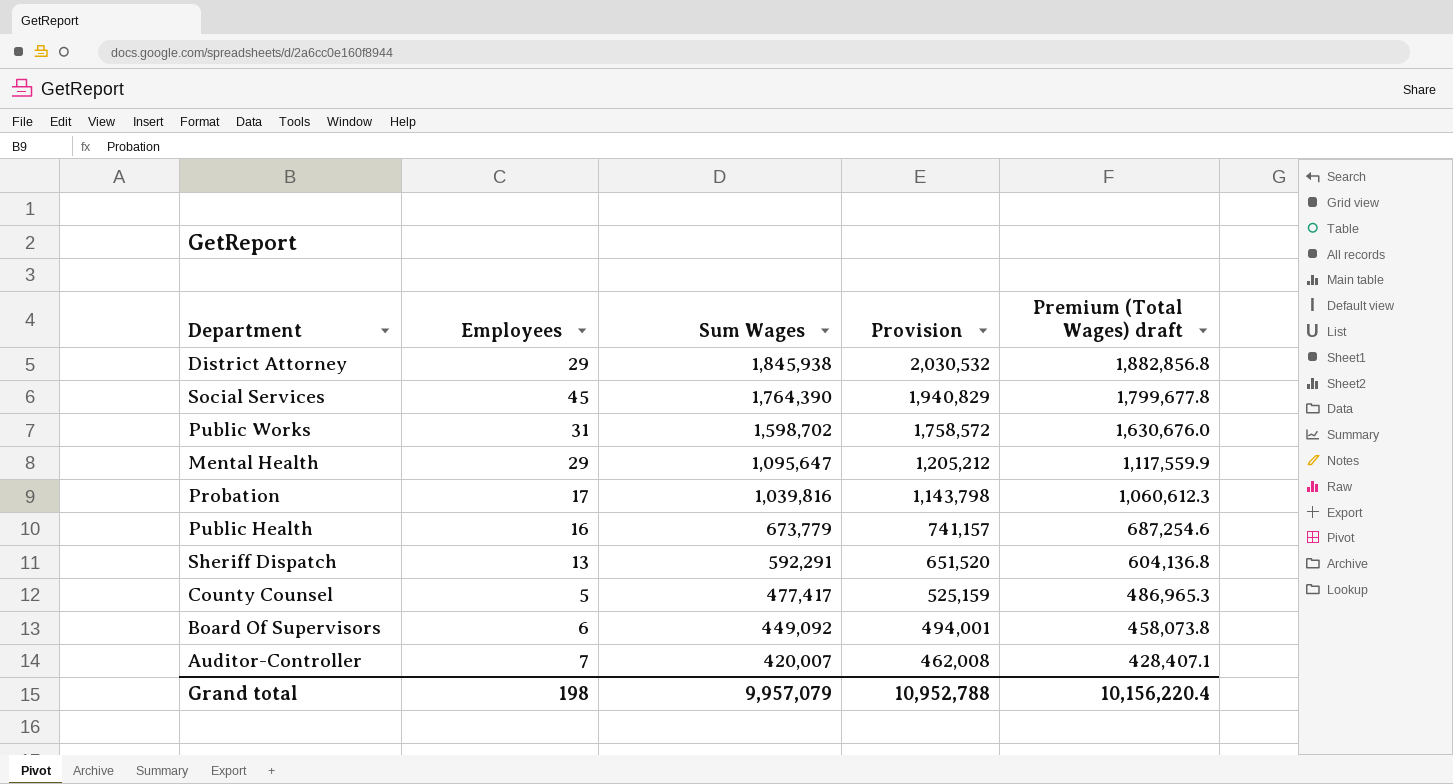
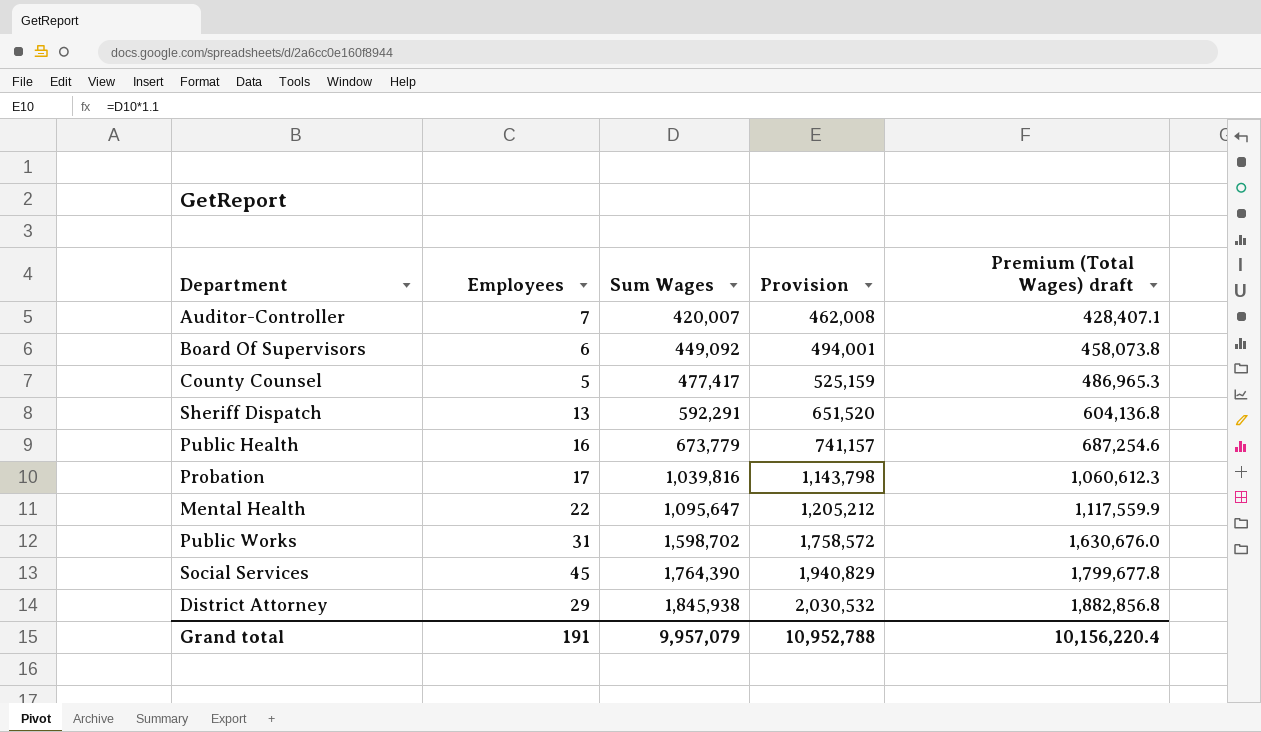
row order: Sum Wages descending -> Sum Wages ascending
Mental Health | Employees: 29 -> 22
Grand total | Employees: 198 -> 191

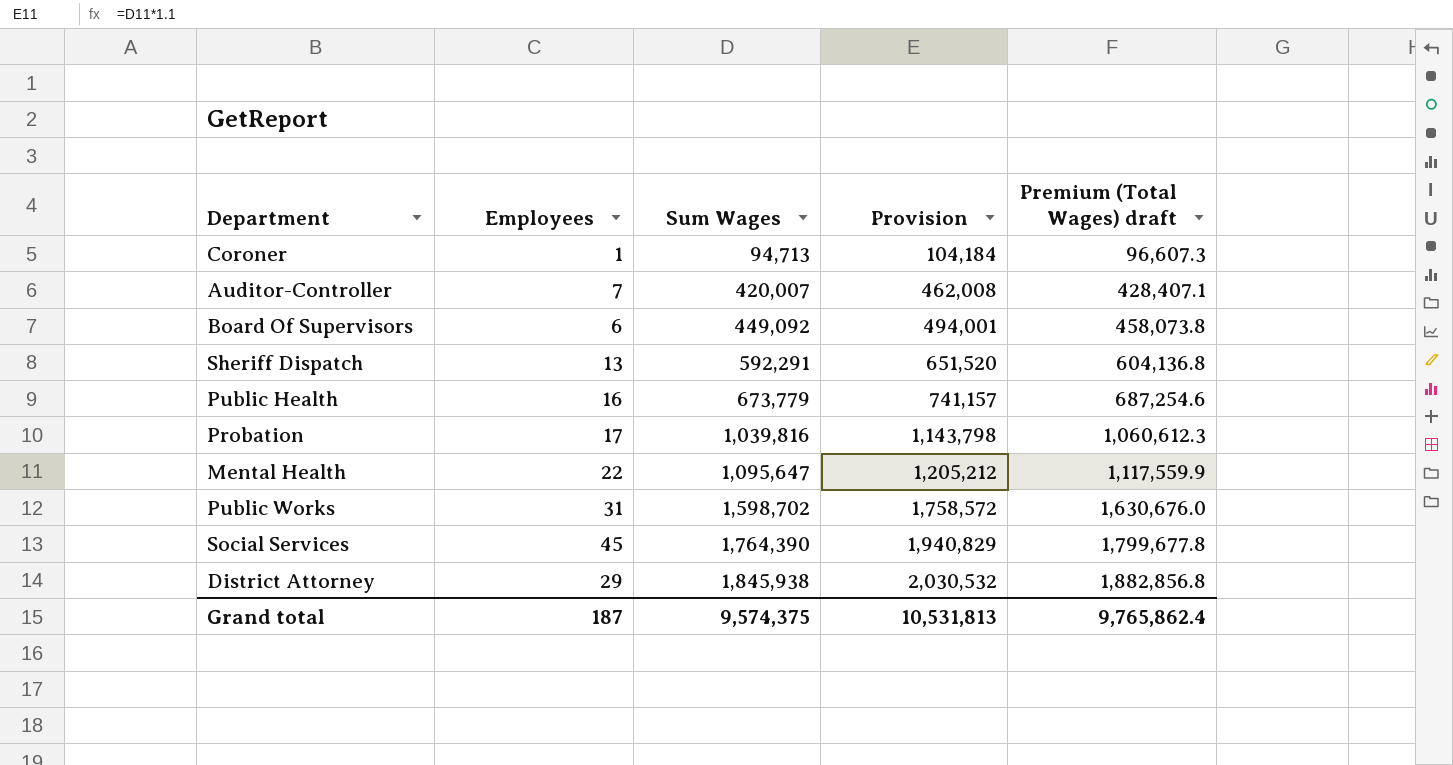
row County Counsel: 5 | 477,417 | 525,159 | 486,965.3 -> none
row Coroner: none -> 1 | 94,713 | 104,184 | 96,607.3
Grand total | Employees: 191 -> 187
Grand total | Sum Wages: 9,957,079 -> 9,574,375
Grand total | Provision: 10,952,788 -> 10,531,813
Grand total | Premium (Total Wages) draft: 10,156,220.4 -> 9,765,862.4

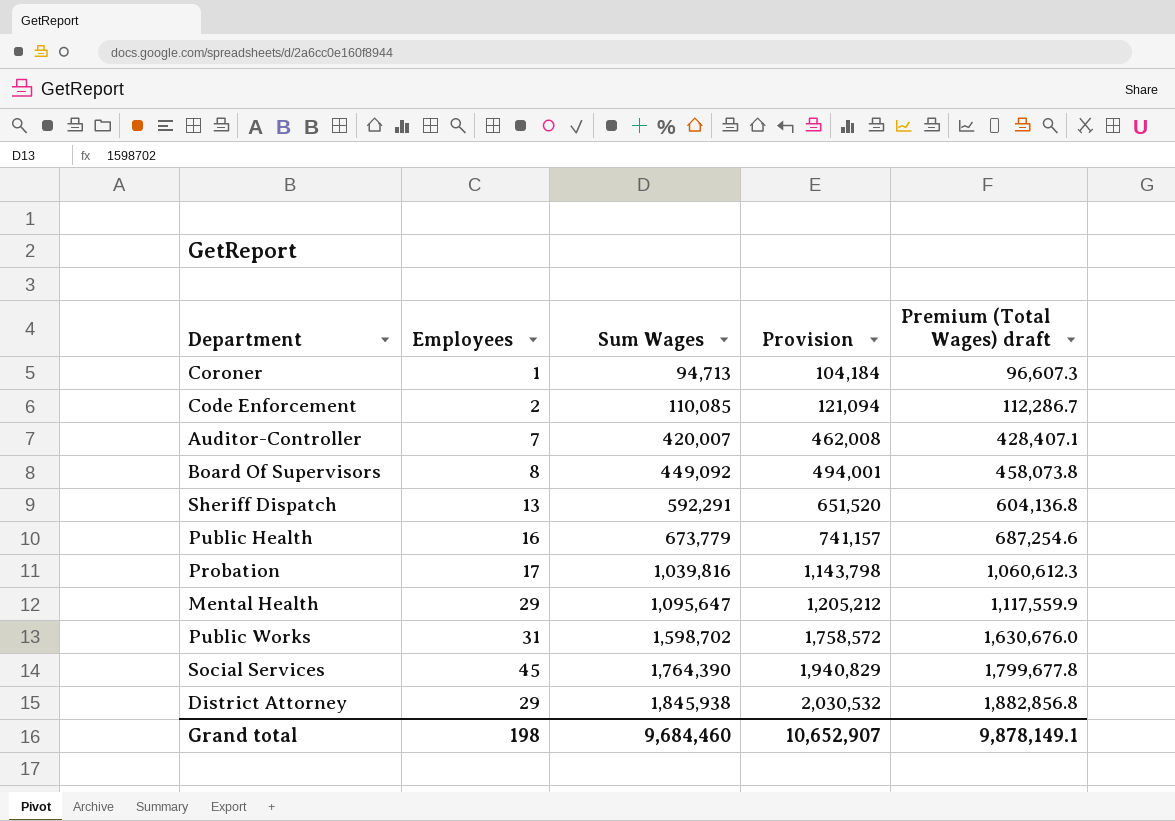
row Code Enforcement: none -> 2 | 110,085 | 121,094 | 112,286.7
Board Of Supervisors | Employees: 6 -> 8
Mental Health | Employees: 22 -> 29
Grand total | Employees: 187 -> 198
Grand total | Sum Wages: 9,574,375 -> 9,684,460
Grand total | Provision: 10,531,813 -> 10,652,907
Grand total | Premium (Total Wages) draft: 9,765,862.4 -> 9,878,149.1

